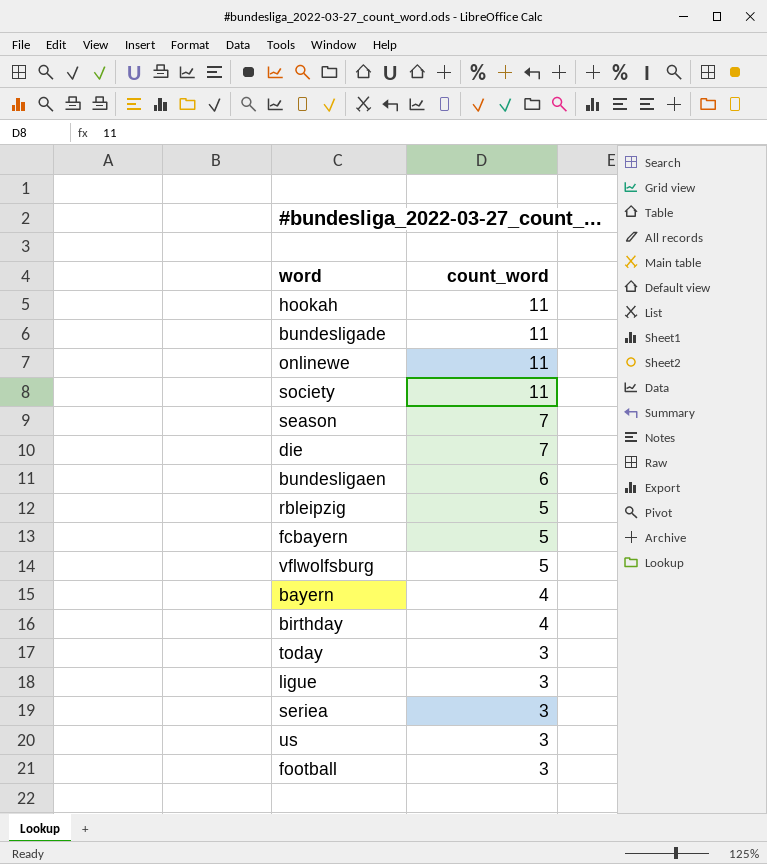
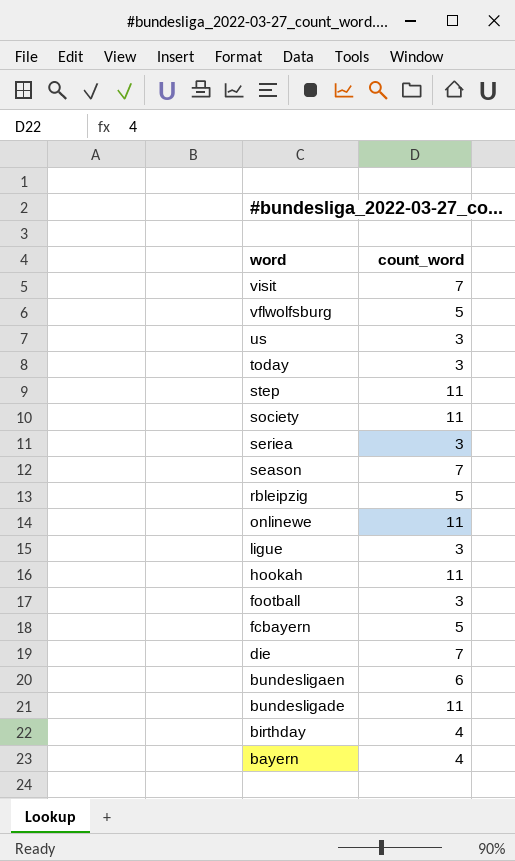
row order: count_word descending -> word descending
row visit: none -> 7
row step: none -> 11

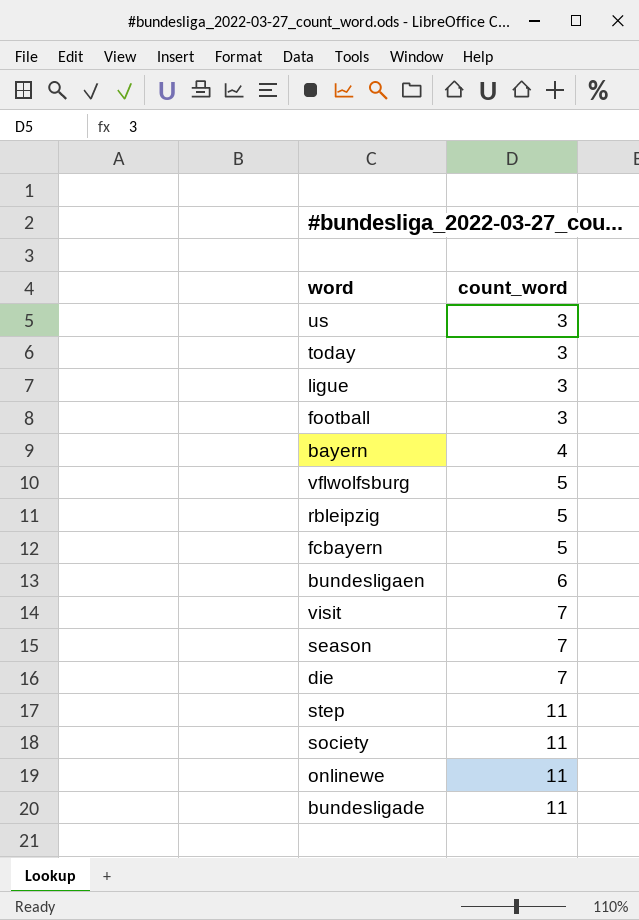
row order: word descending -> count_word ascending
row seriea: 3 -> none
row hookah: 11 -> none
row birthday: 4 -> none

